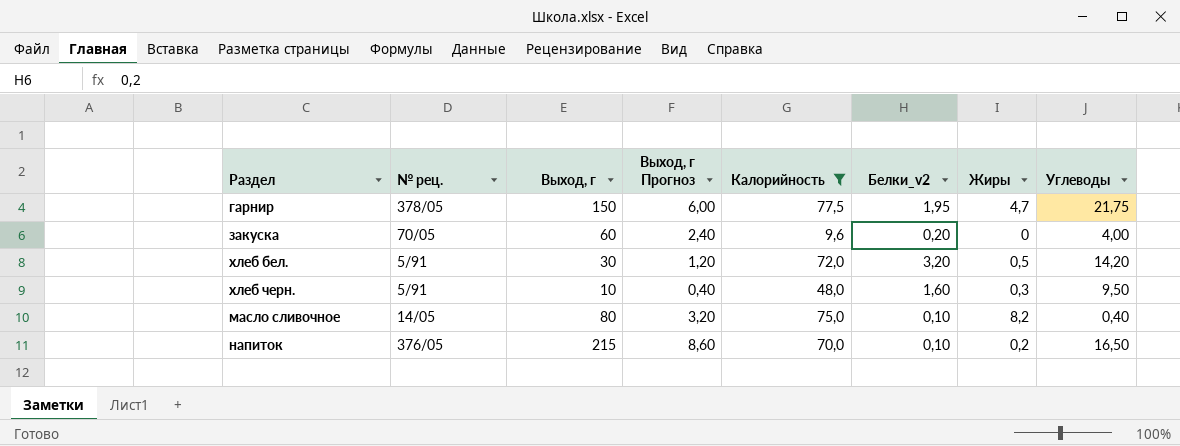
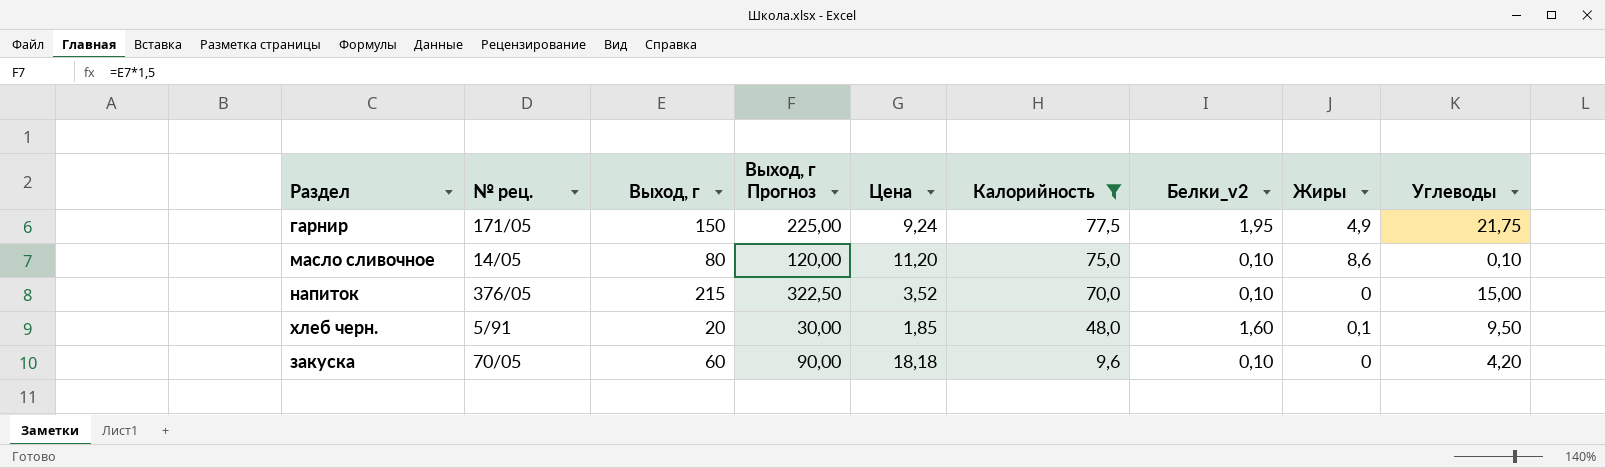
row order: none -> Калорийность descending
column Выход, г Прогноз | formula: [Выход, г] * 0,04 -> [Выход, г] * 1,5
column Цена | position: none -> 5
row хлеб бел.: 5/91 | 30 | 1,20 | 72,0 | 3,20 | 0,5 | 14,20 -> none
гарнир | № рец.: 378/05 -> 171/05
гарнир | Жиры: 4,7 -> 4,9
масло сливочное | Жиры: 8,2 -> 8,6
масло сливочное | Углеводы: 0,40 -> 0,10
напиток | Жиры: 0,2 -> 0
напиток | Углеводы: 16,50 -> 15,00
хлеб черн. | Выход, г: 10 -> 20
хлеб черн. | Жиры: 0,3 -> 0,1
закуска | Белки_v2: 0,20 -> 0,10
закуска | Углеводы: 4,00 -> 4,20

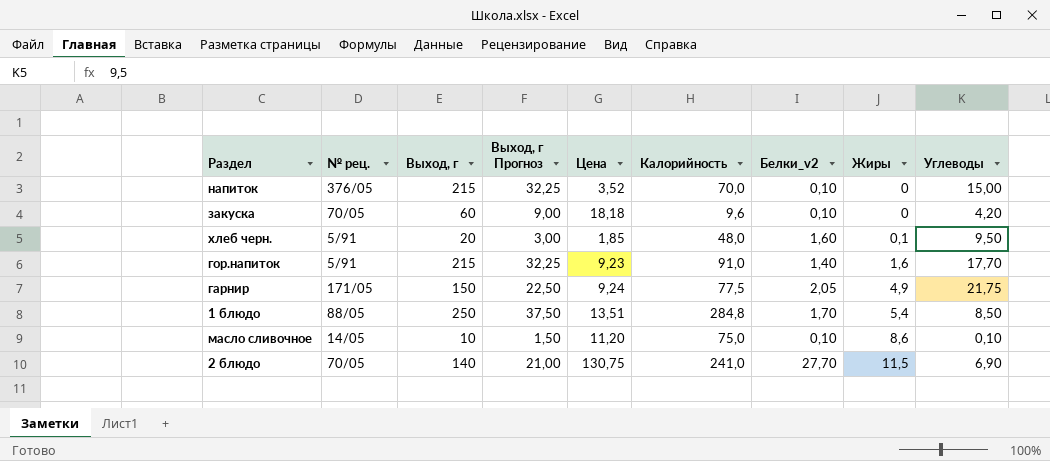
filter: Калорийность <= 77,5 -> none
row order: Калорийность descending -> Жиры ascending
column Выход, г Прогноз | formula: [Выход, г] * 1,5 -> [Выход, г] * 0,15
гарнир | Белки_v2: 1,95 -> 2,05
масло сливочное | Выход, г: 80 -> 10

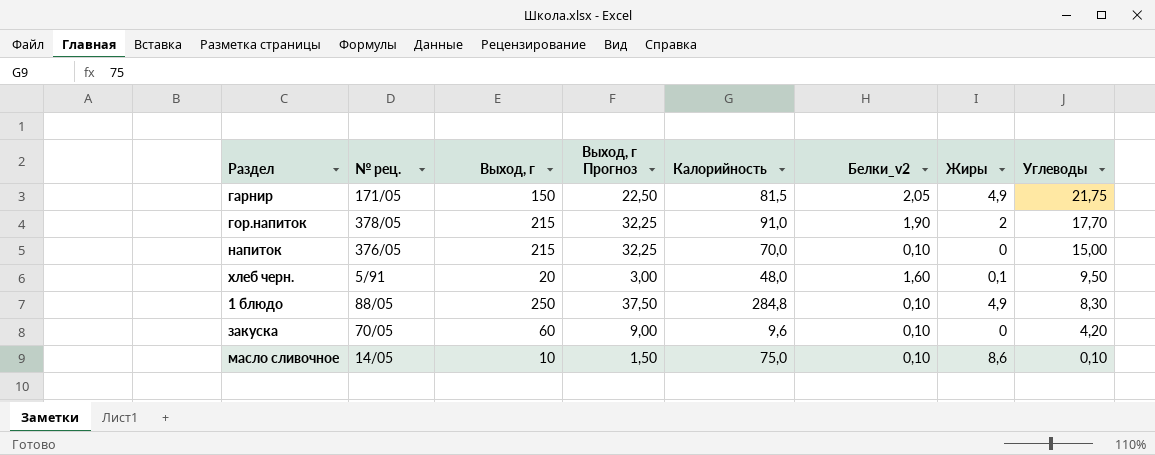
row order: Жиры ascending -> Углеводы descending
column Цена | position: 5 -> none
row 2 блюдо: 70/05 | 140 | 21,00 | 130,75 | 241,0 | 27,70 | 11,5 | 6,90 -> none
гарнир | Калорийность: 77,5 -> 81,5
гор.напиток | № рец.: 5/91 -> 378/05
гор.напиток | Белки_v2: 1,40 -> 1,90
гор.напиток | Жиры: 1,6 -> 2
1 блюдо | Белки_v2: 1,70 -> 0,10
1 блюдо | Жиры: 5,4 -> 4,9
1 блюдо | Углеводы: 8,50 -> 8,30

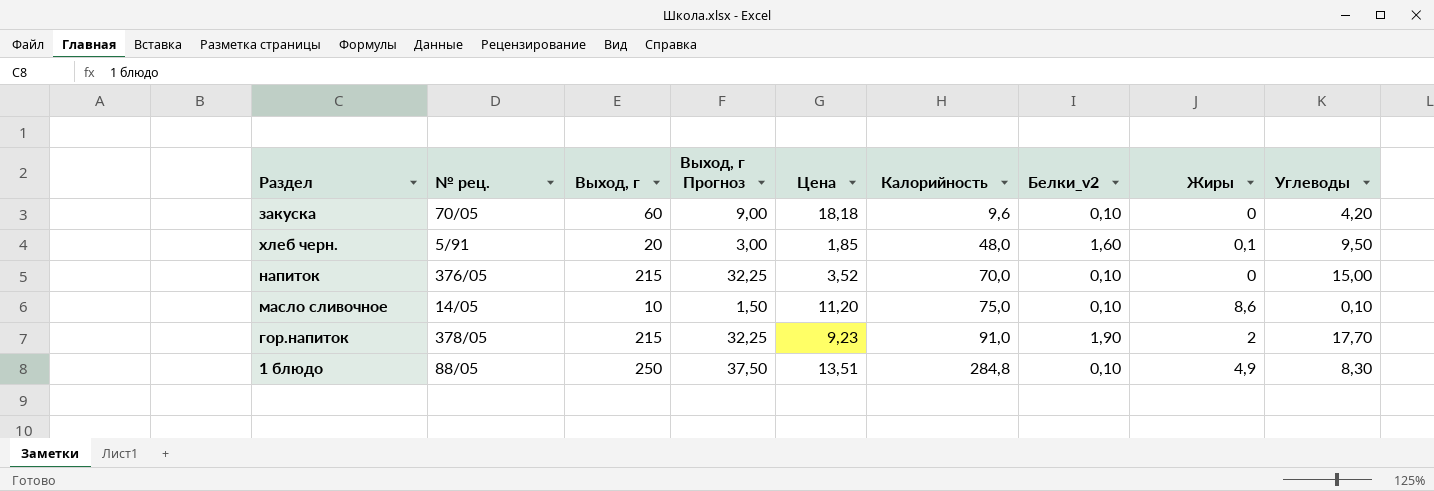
row order: Углеводы descending -> Калорийность ascending
column Цена | position: none -> 5
row гарнир: 171/05 | 150 | 22,50 | 81,5 | 2,05 | 4,9 | 21,75 -> none

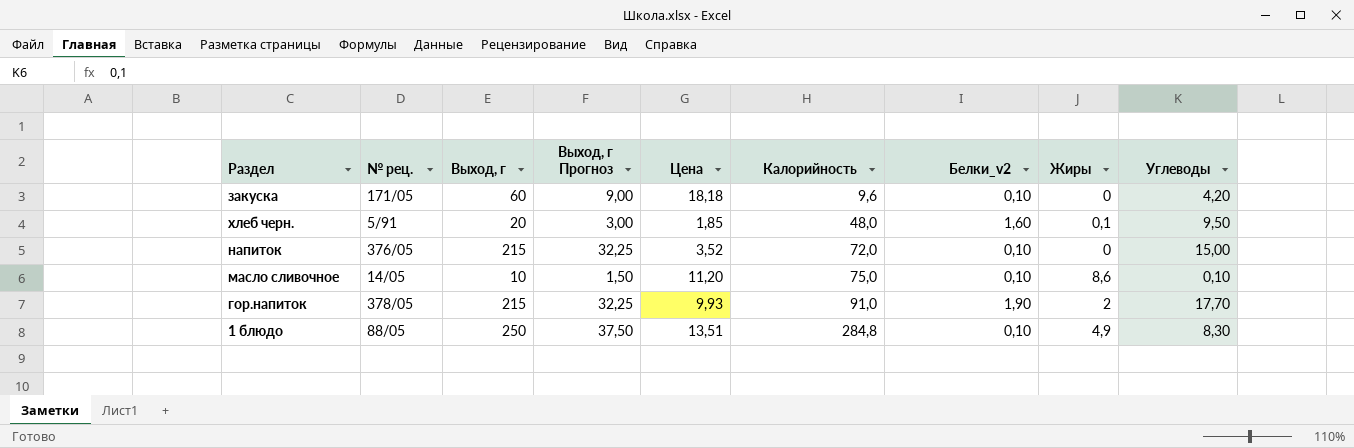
закуска | № рец.: 70/05 -> 171/05
напиток | Калорийность: 70,0 -> 72,0
гор.напиток | Цена: 9,23 -> 9,93

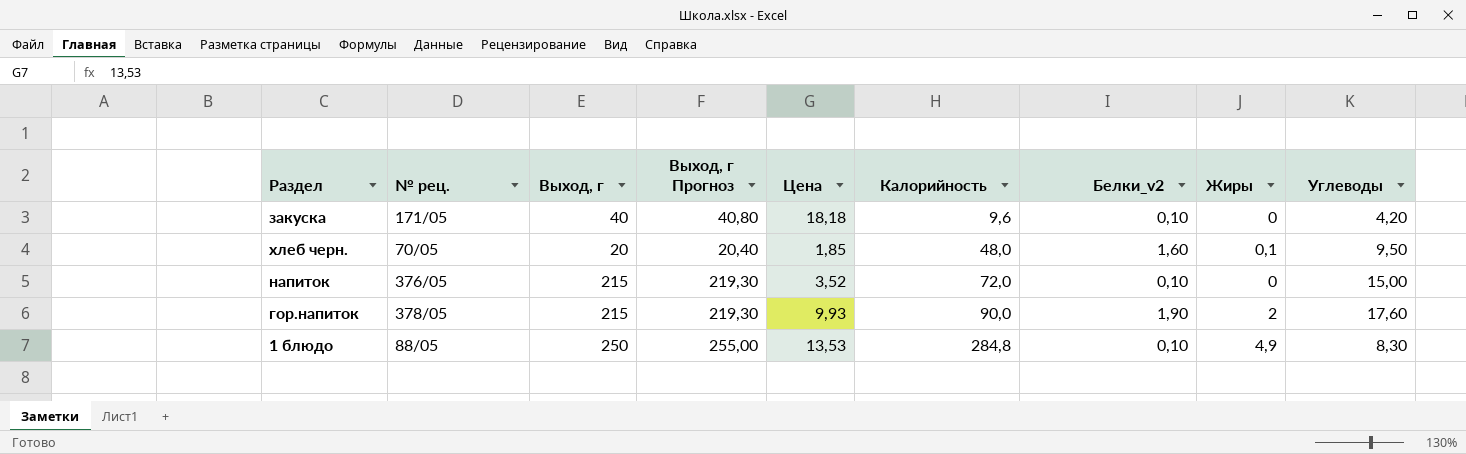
column Выход, г Прогноз | formula: [Выход, г] * 0,15 -> [Выход, г] * 1,02
row масло сливочное: 14/05 | 10 | 1,50 | 11,20 | 75,0 | 0,10 | 8,6 | 0,10 -> none
закуска | Выход, г: 60 -> 40
хлеб черн. | № рец.: 5/91 -> 70/05
гор.напиток | Калорийность: 91,0 -> 90,0
гор.напиток | Углеводы: 17,70 -> 17,60
1 блюдо | Цена: 13,51 -> 13,53

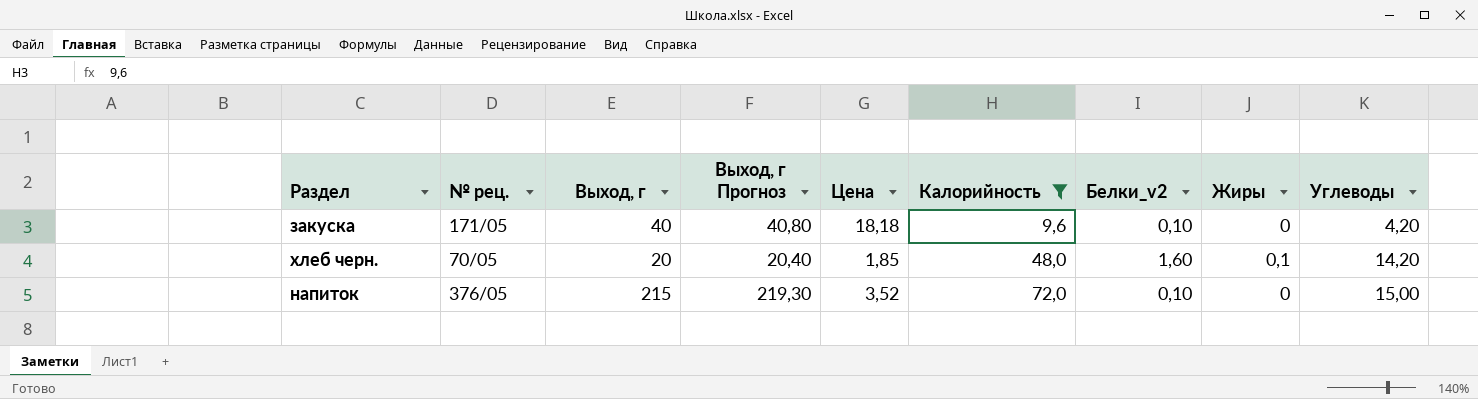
filter: none -> Калорийность <= 72,0
хлеб черн. | Углеводы: 9,50 -> 14,20

